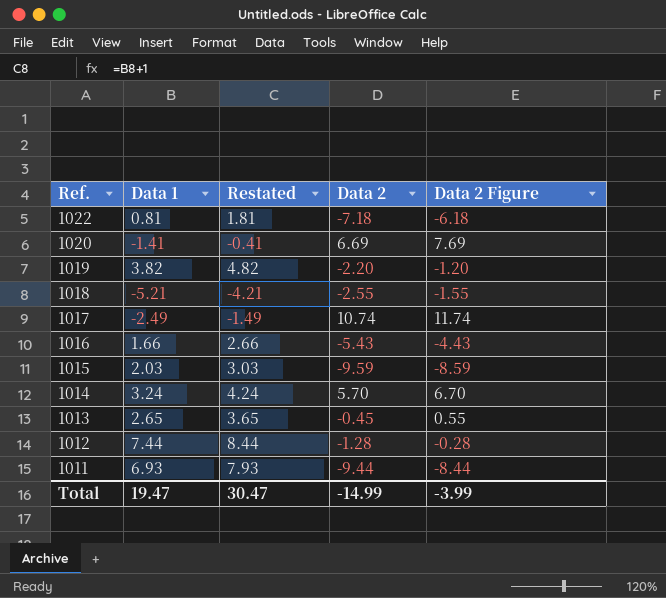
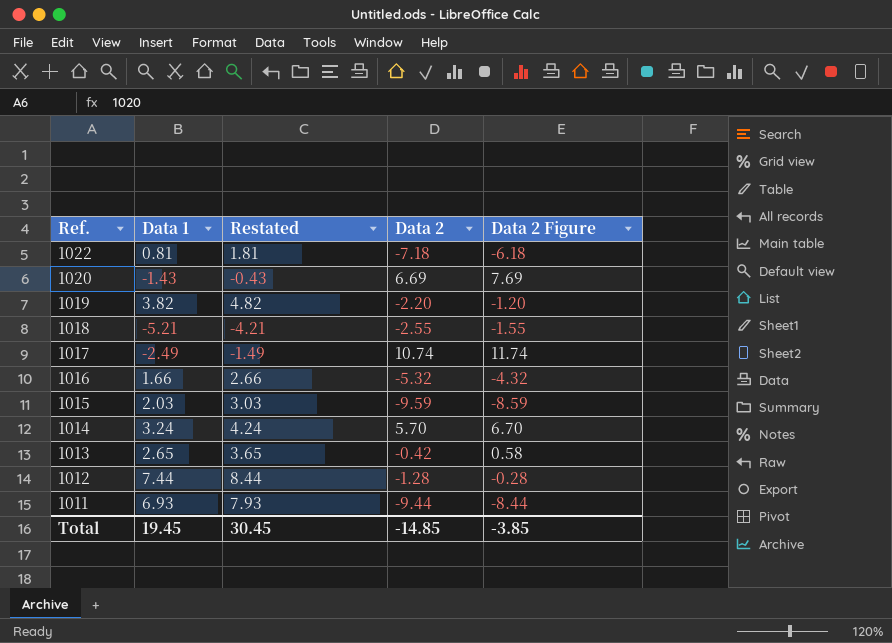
1020 | Data 1: -1.41 -> -1.43
1020 | Restated: -0.41 -> -0.43
1016 | Data 2: -5.43 -> -5.32
1016 | Data 2 Figure: -4.43 -> -4.32
1013 | Data 2: -0.45 -> -0.42
1013 | Data 2 Figure: 0.55 -> 0.58
Total | Data 1: 19.47 -> 19.45
Total | Restated: 30.47 -> 30.45
Total | Data 2: -14.99 -> -14.85
Total | Data 2 Figure: -3.99 -> -3.85

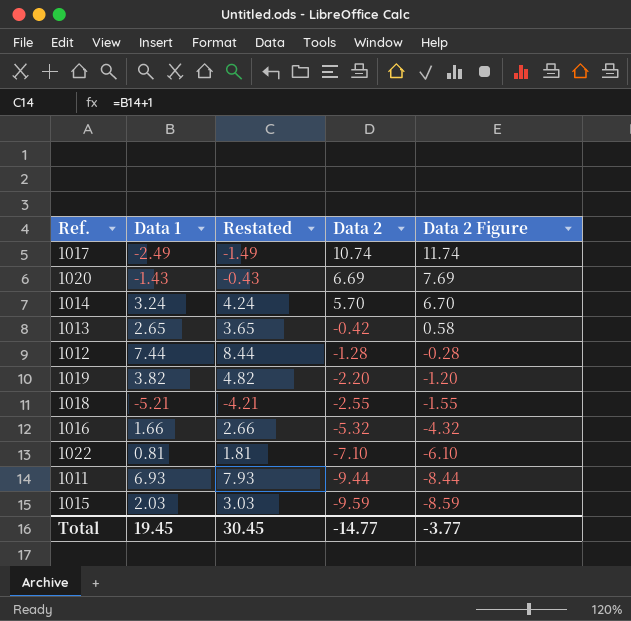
row order: Ref. descending -> Data 2 descending
1022 | Data 2: -7.18 -> -7.10
1022 | Data 2 Figure: -6.18 -> -6.10
Total | Data 2: -14.85 -> -14.77
Total | Data 2 Figure: -3.85 -> -3.77

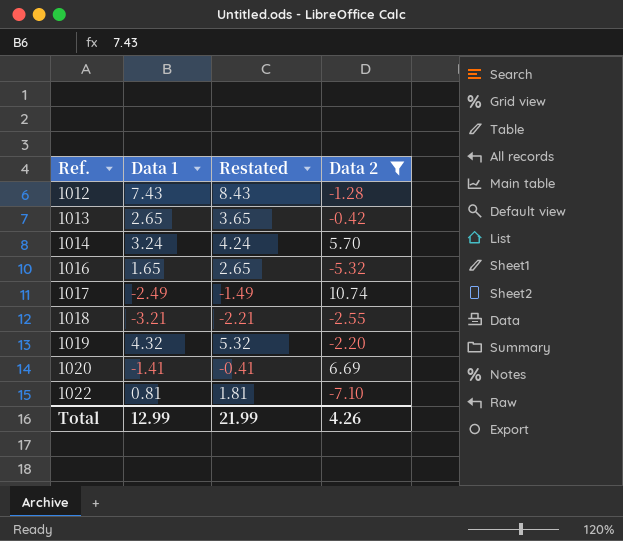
filter: none -> Data 2 >= -7.10
row order: Data 2 descending -> Ref. ascending
column Data 2 Figure | formula: [Data 2] + 1 -> none
1012 | Data 1: 7.44 -> 7.43
1012 | Restated: 8.44 -> 8.43
1016 | Data 1: 1.66 -> 1.65
1016 | Restated: 2.66 -> 2.65
1018 | Data 1: -5.21 -> -3.21
1018 | Restated: -4.21 -> -2.21
1019 | Data 1: 3.82 -> 4.32
1019 | Restated: 4.82 -> 5.32
1020 | Data 1: -1.43 -> -1.41
1020 | Restated: -0.43 -> -0.41
Total | Data 1: 19.45 -> 12.99
Total | Restated: 30.45 -> 21.99
Total | Data 2: -14.77 -> 4.26

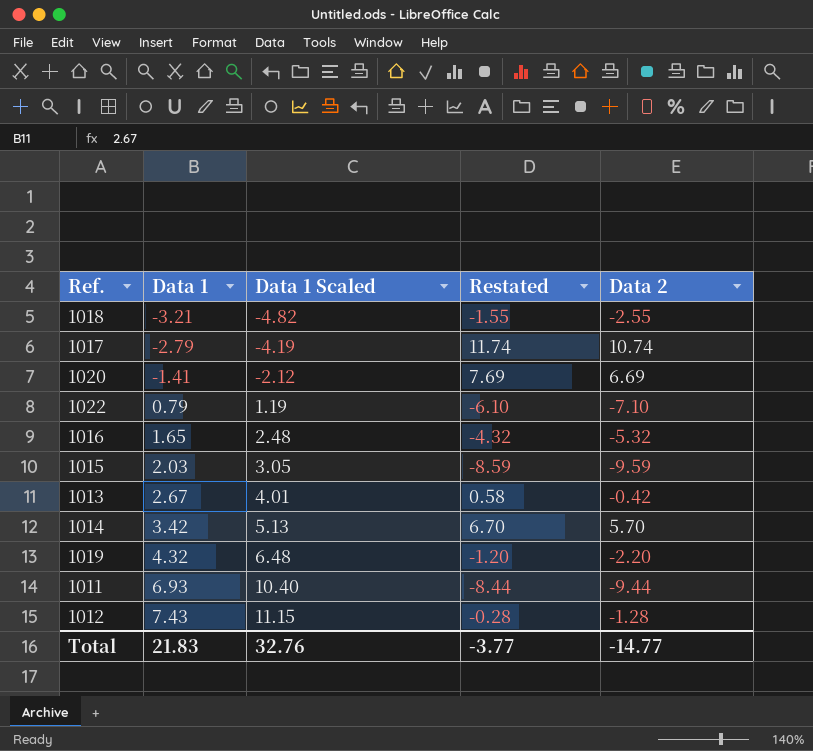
filter: Data 2 >= -7.10 -> none
row order: Ref. ascending -> Data 1 ascending
column Data 1 Scaled | formula: none -> [Data 1] * 1.5
column Restated | formula: [Data 1] + 1 -> [Data 2] + 1
1017 | Data 1: -2.49 -> -2.79
1022 | Data 1: 0.81 -> 0.79
1013 | Data 1: 2.65 -> 2.67
1014 | Data 1: 3.24 -> 3.42
Total | Data 1: 12.99 -> 21.83
Total | Restated: 21.99 -> -3.77
Total | Data 2: 4.26 -> -14.77

